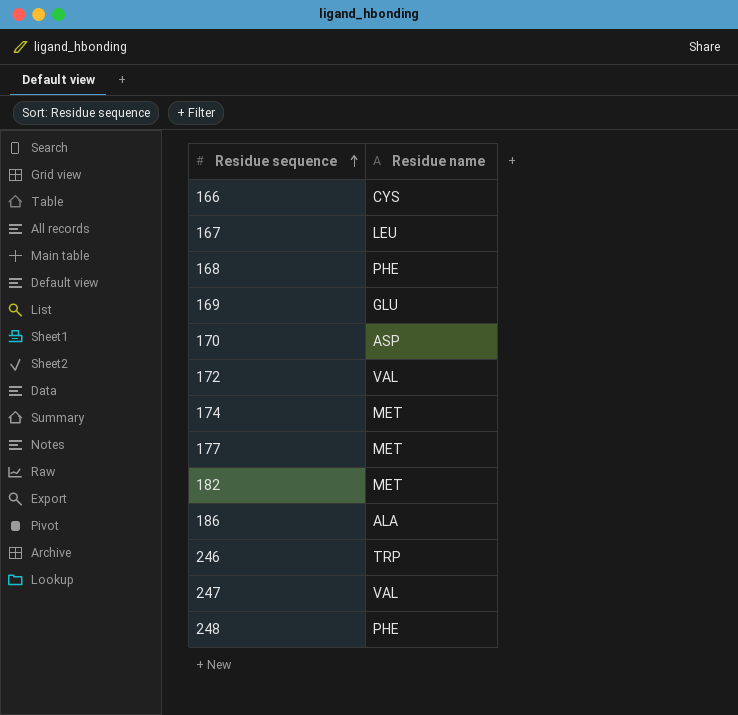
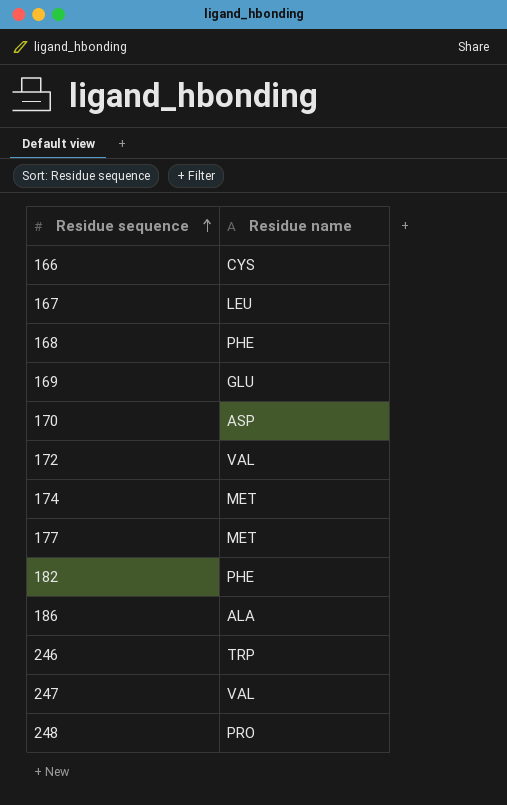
182 | Residue name: MET -> PHE
248 | Residue name: PHE -> PRO

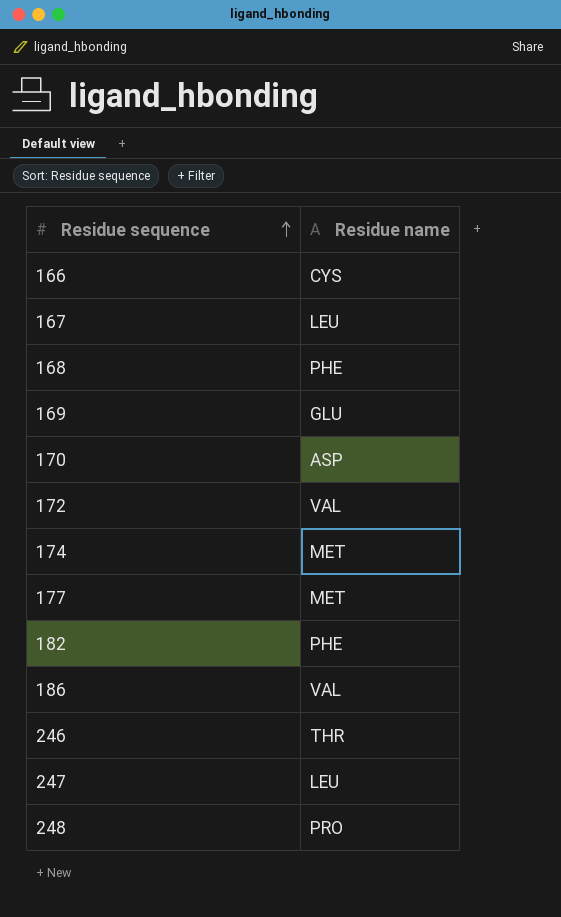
186 | Residue name: ALA -> VAL
246 | Residue name: TRP -> THR
247 | Residue name: VAL -> LEU

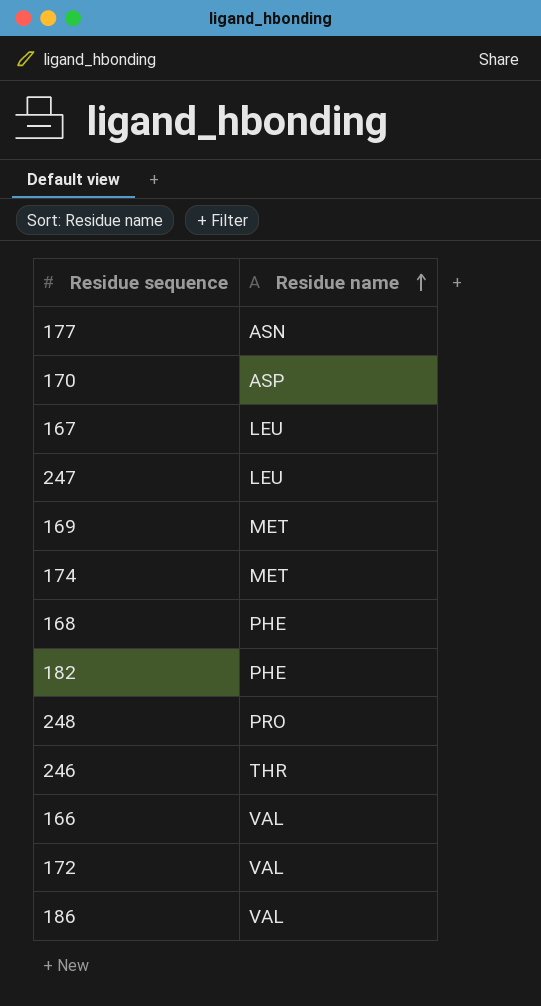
row order: Residue sequence ascending -> Residue name ascending
177 | Residue name: MET -> ASN
169 | Residue name: GLU -> MET
166 | Residue name: CYS -> VAL

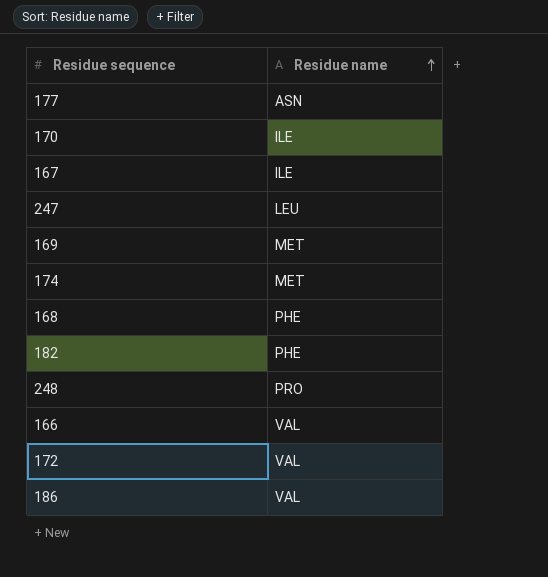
row 246: THR -> none
170 | Residue name: ASP -> ILE
167 | Residue name: LEU -> ILE

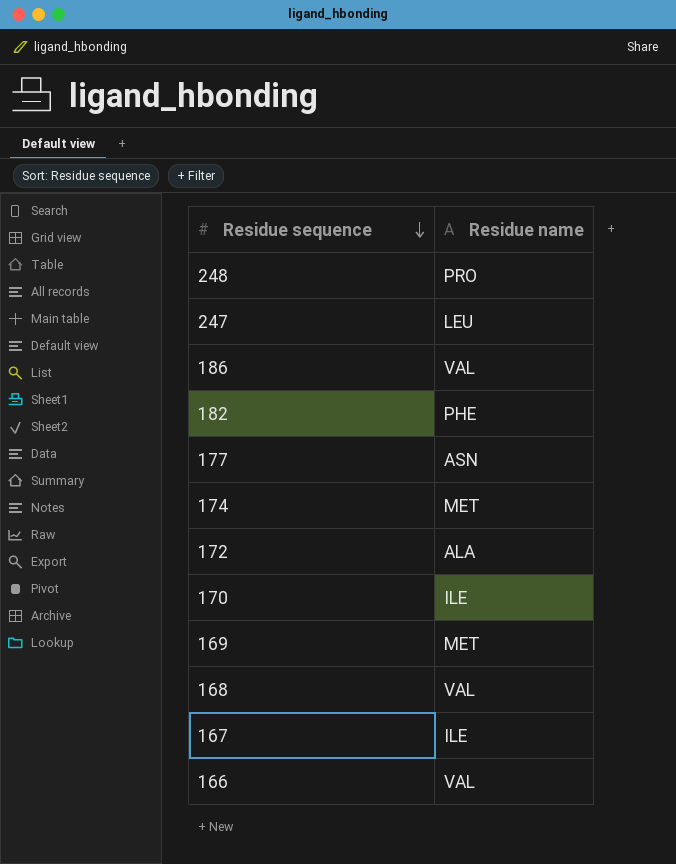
row order: Residue name ascending -> Residue sequence descending
172 | Residue name: VAL -> ALA
168 | Residue name: PHE -> VAL

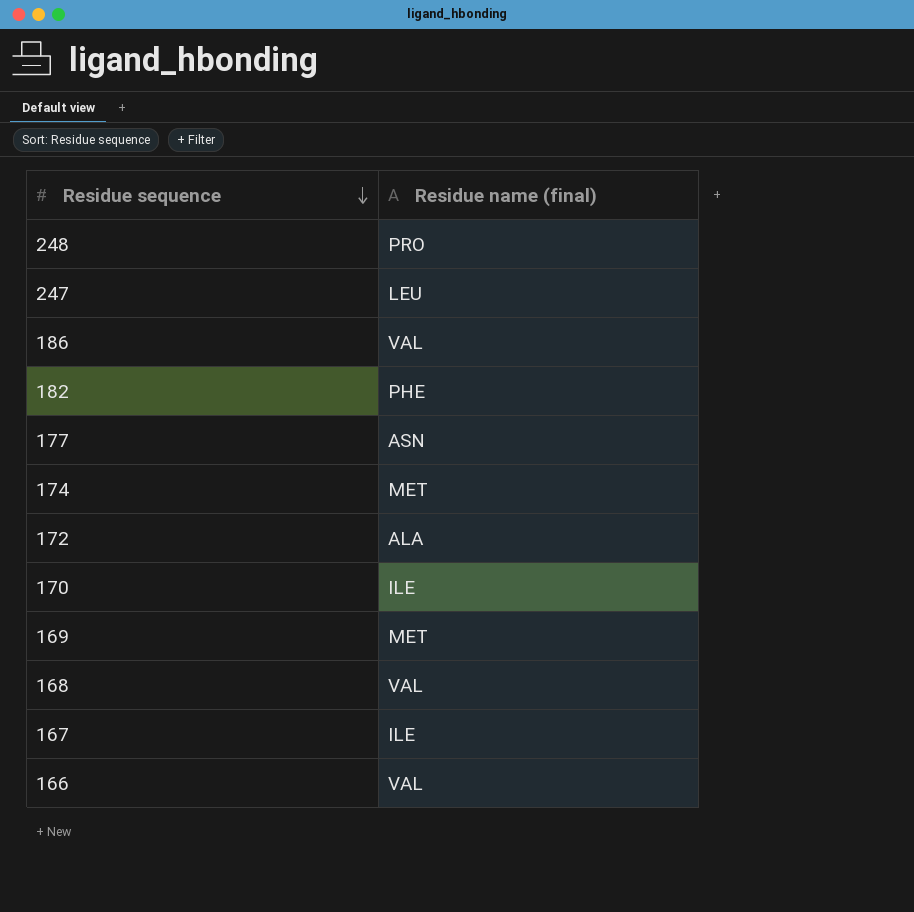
column name: Residue name -> Residue name (final)

